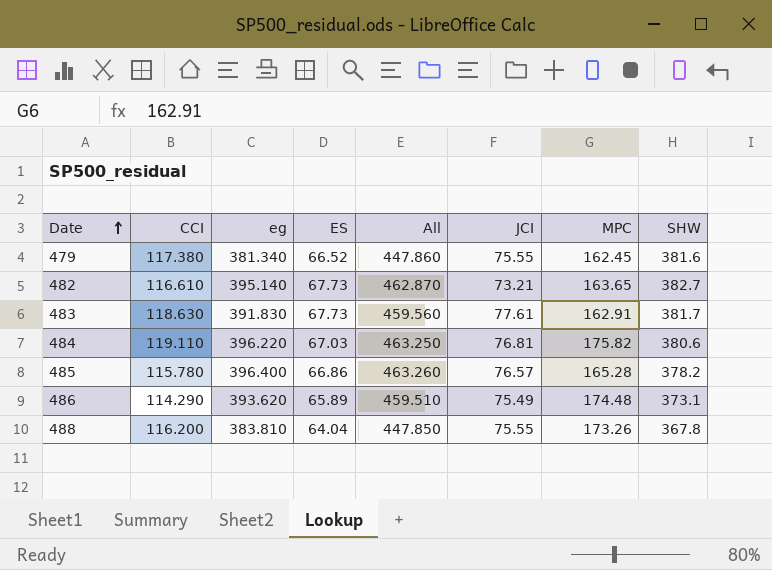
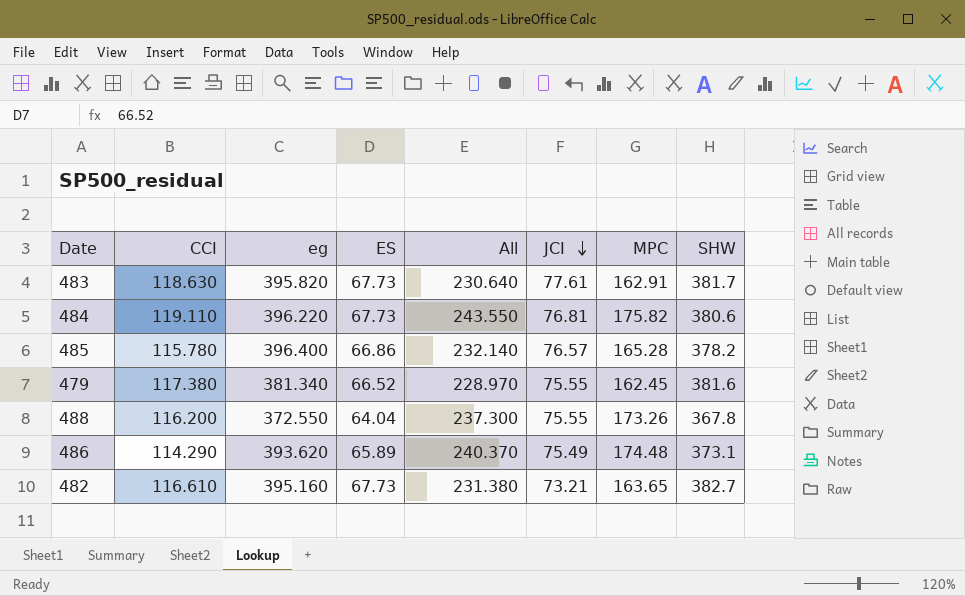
row order: Date ascending -> JCI descending
column All | formula: [eg] + [ES] -> [ES] + [MPC]
483 | eg: 391.830 -> 395.820
484 | ES: 67.03 -> 67.73
488 | eg: 383.810 -> 372.550
482 | eg: 395.140 -> 395.160

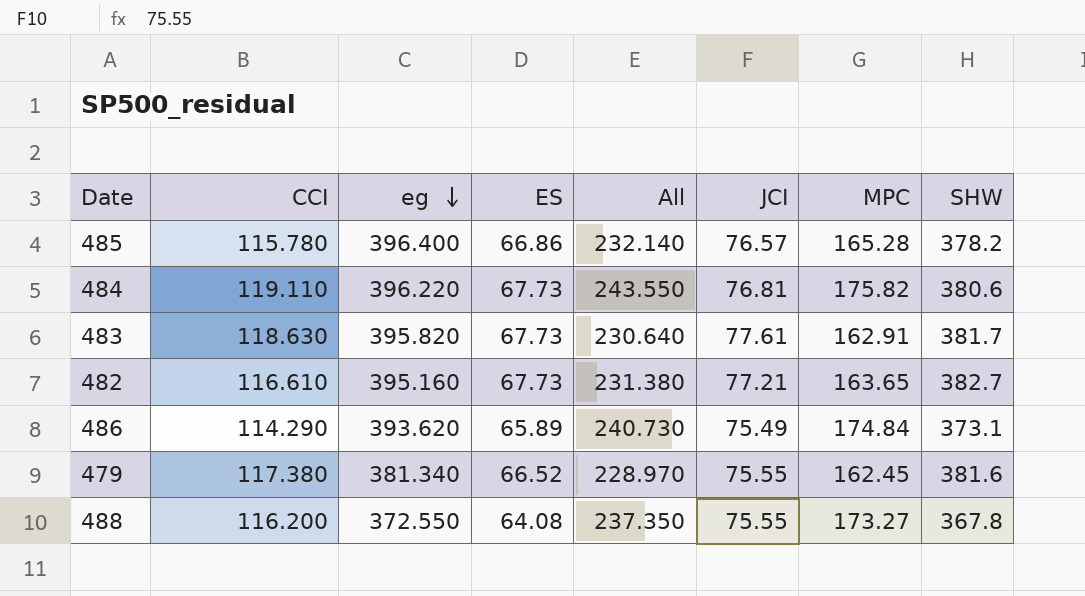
row order: JCI descending -> eg descending
482 | JCI: 73.21 -> 77.21
486 | All: 240.370 -> 240.730
486 | MPC: 174.48 -> 174.84
488 | ES: 64.04 -> 64.08
488 | All: 237.300 -> 237.350
488 | MPC: 173.26 -> 173.27

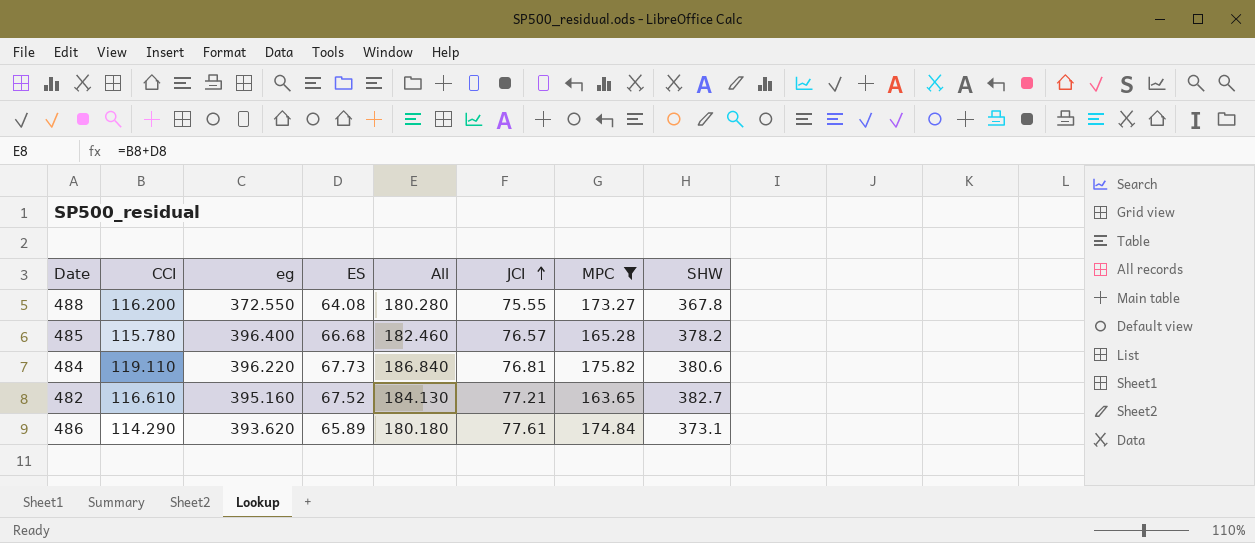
filter: none -> MPC >= 163.65
row order: eg descending -> JCI ascending
column All | formula: [ES] + [MPC] -> [CCI] + [ES]
485 | ES: 66.86 -> 66.68
482 | ES: 67.73 -> 67.52
486 | JCI: 75.49 -> 77.61

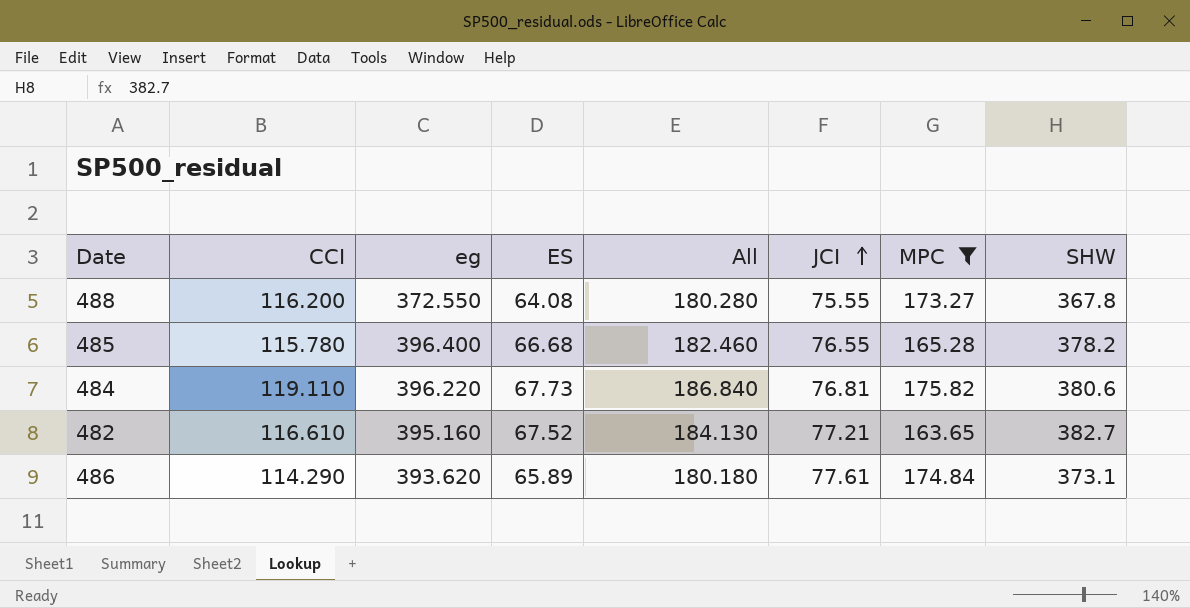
485 | JCI: 76.57 -> 76.55

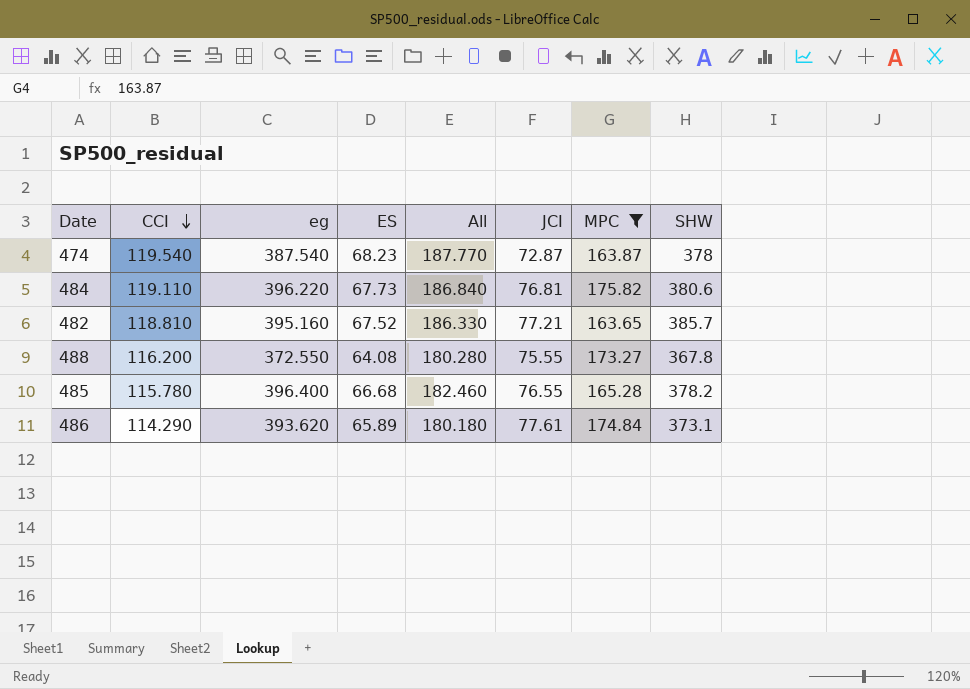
row order: JCI ascending -> CCI descending
row 474: none -> 119.540 | 387.540 | 68.23 | 187.770 | 72.87 | 163.87 | 378
482 | CCI: 116.610 -> 118.810
482 | All: 184.130 -> 186.330
482 | SHW: 382.7 -> 385.7

